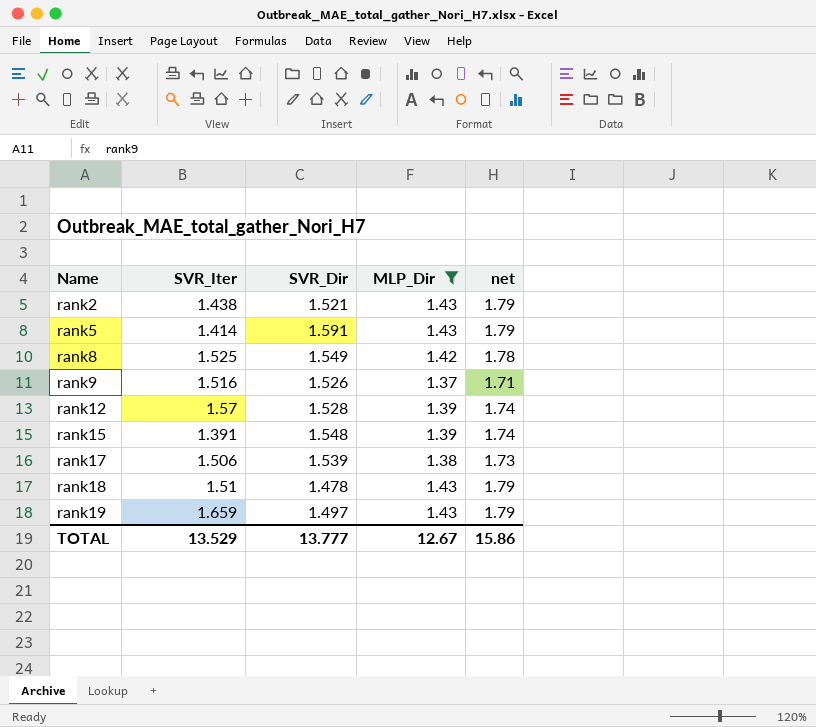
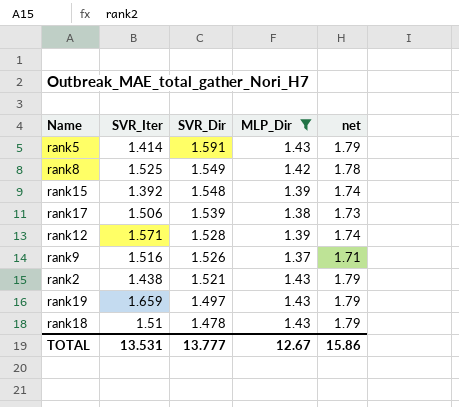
row order: Name ascending -> SVR_Dir descending
rank15 | SVR_Iter: 1.391 -> 1.392
rank12 | SVR_Iter: 1.57 -> 1.571
TOTAL | SVR_Iter: 13.529 -> 13.531

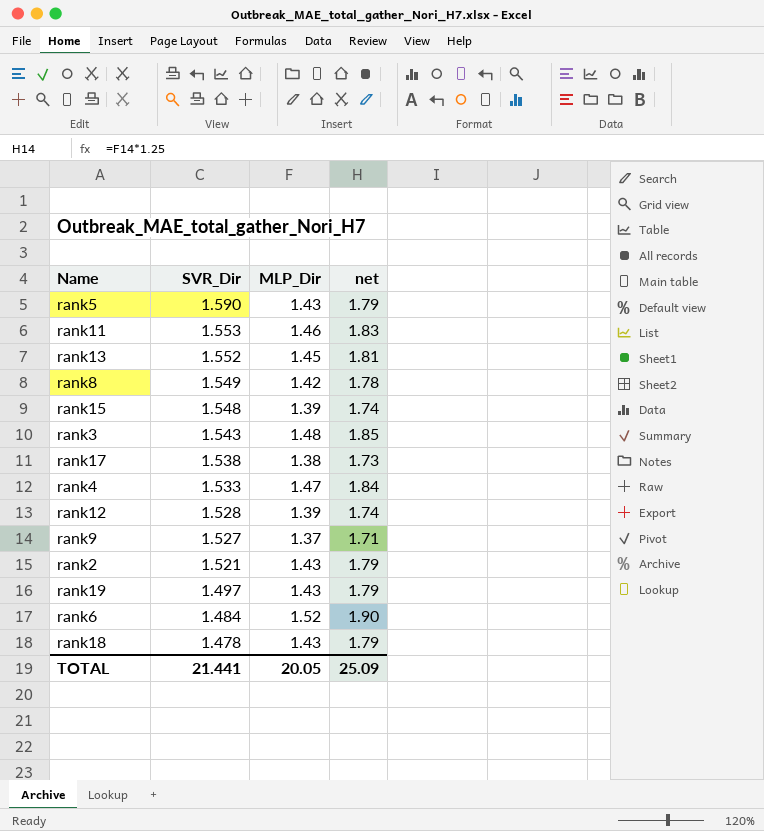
filter: MLP_Dir <= 1.43 -> none
column SVR_Iter | position: 2 -> none
rank5 | SVR_Dir: 1.591 -> 1.590
rank17 | SVR_Dir: 1.539 -> 1.538
rank9 | SVR_Dir: 1.526 -> 1.527
TOTAL | SVR_Dir: 13.777 -> 21.441
TOTAL | MLP_Dir: 12.67 -> 20.05
TOTAL | net: 15.86 -> 25.09

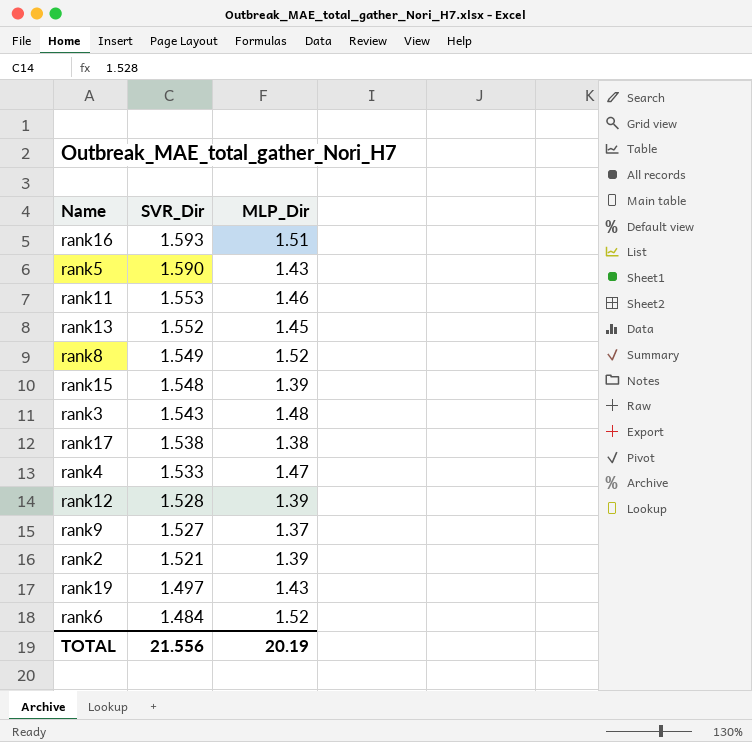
column net | formula: [MLP_Dir] * 1.25 -> none
row rank18: 1.478 | 1.43 | 1.79 -> none
row rank16: none -> 1.593 | 1.51
rank8 | MLP_Dir: 1.42 -> 1.52
rank2 | MLP_Dir: 1.43 -> 1.39
TOTAL | SVR_Dir: 21.441 -> 21.556
TOTAL | MLP_Dir: 20.05 -> 20.19

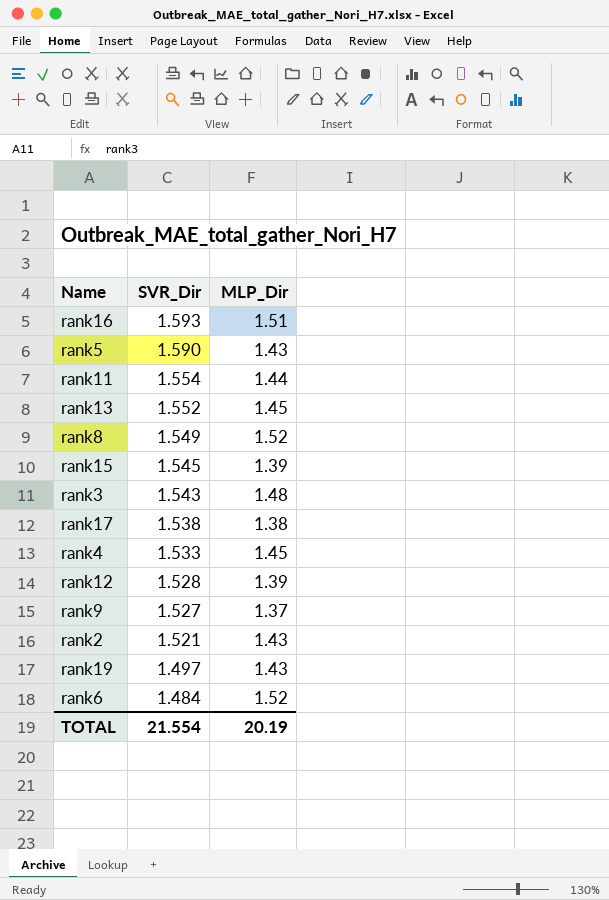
rank11 | SVR_Dir: 1.553 -> 1.554
rank11 | MLP_Dir: 1.46 -> 1.44
rank15 | SVR_Dir: 1.548 -> 1.545
rank4 | MLP_Dir: 1.47 -> 1.45
rank2 | MLP_Dir: 1.39 -> 1.43
TOTAL | SVR_Dir: 21.556 -> 21.554

